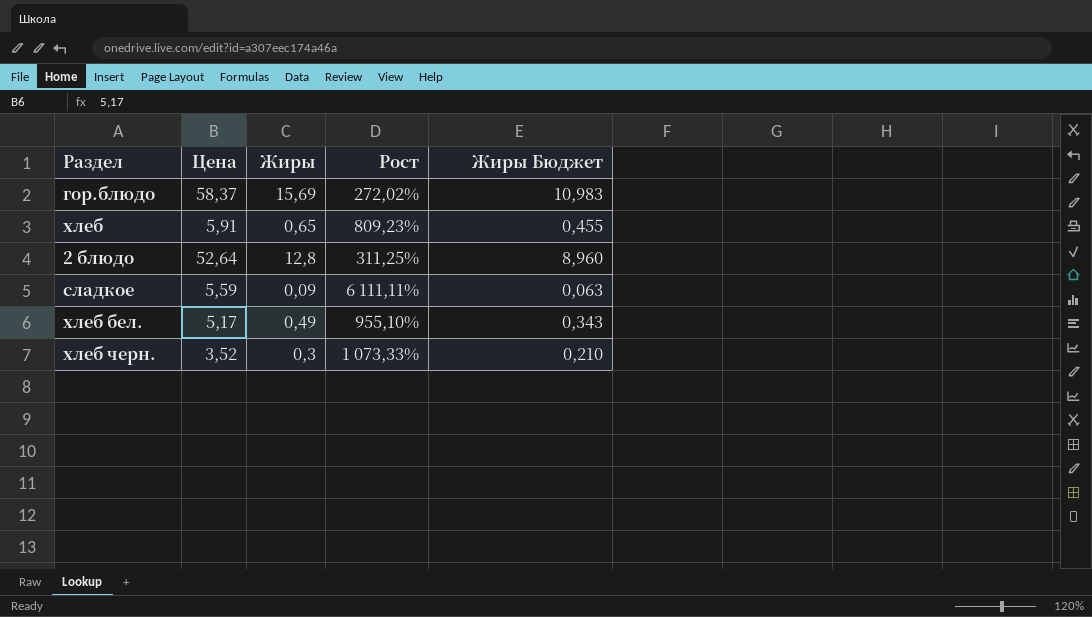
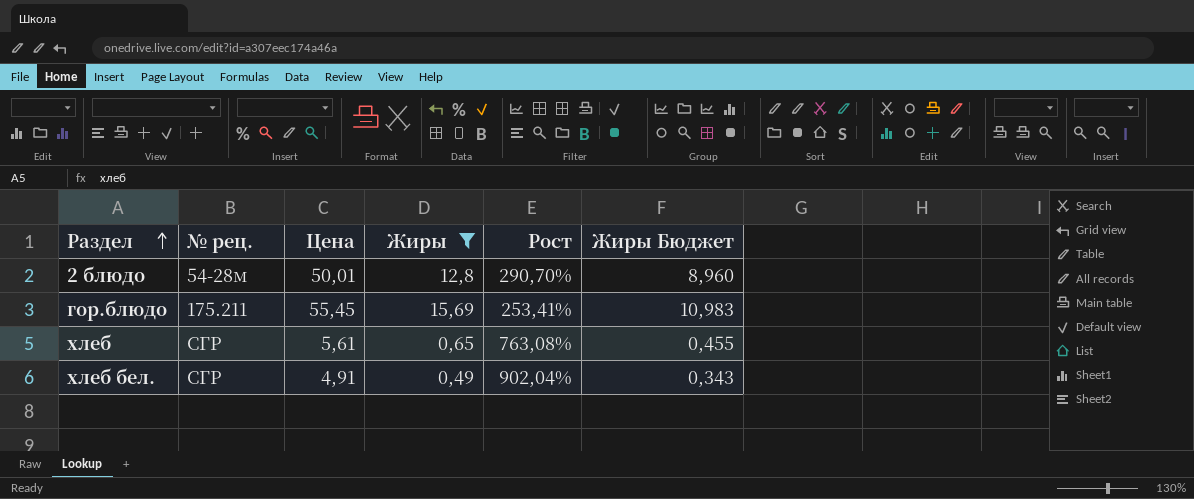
filter: none -> Жиры >= 0,49
row order: none -> Раздел ascending
column № рец. | position: none -> 2
2 блюдо | Цена: 52,64 -> 50,01
2 блюдо | Рост: 311,25% -> 290,70%
гор.блюдо | Цена: 58,37 -> 55,45
гор.блюдо | Рост: 272,02% -> 253,41%
хлеб | Цена: 5,91 -> 5,61
хлеб | Рост: 809,23% -> 763,08%
хлеб бел. | Цена: 5,17 -> 4,91
хлеб бел. | Рост: 955,10% -> 902,04%

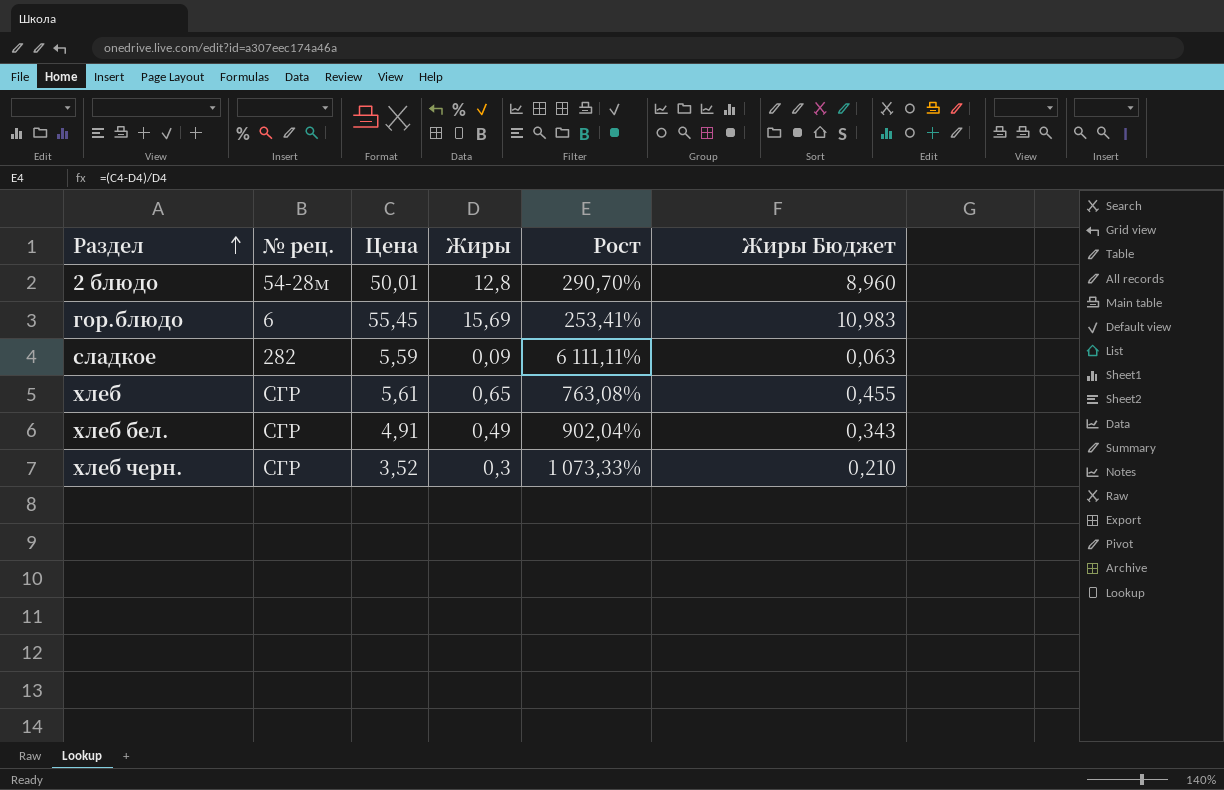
filter: Жиры >= 0,49 -> none
гор.блюдо | № рец.: 175.211 -> 6

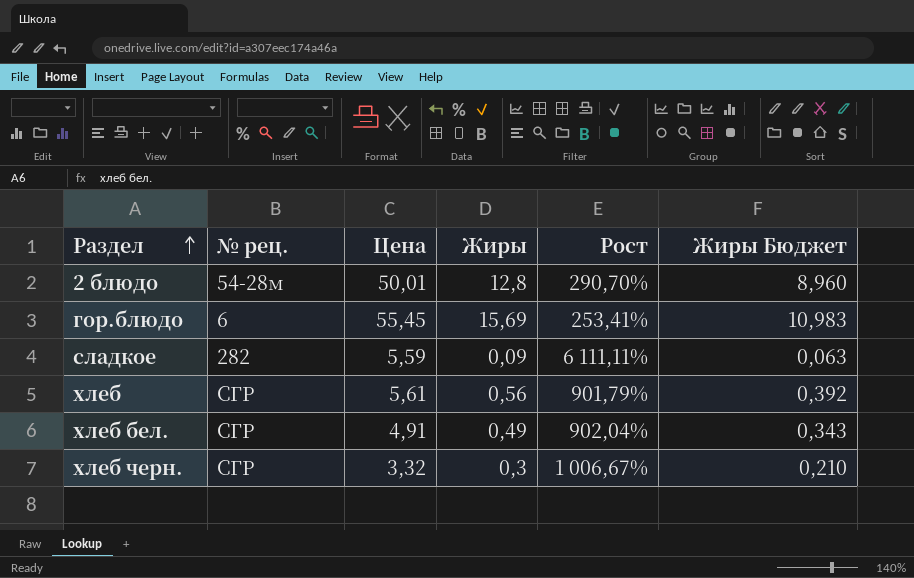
хлеб | Жиры: 0,65 -> 0,56
хлеб | Рост: 763,08% -> 901,79%
хлеб | Жиры Бюджет: 0,455 -> 0,392
хлеб черн. | Цена: 3,52 -> 3,32
хлеб черн. | Рост: 1 073,33% -> 1 006,67%

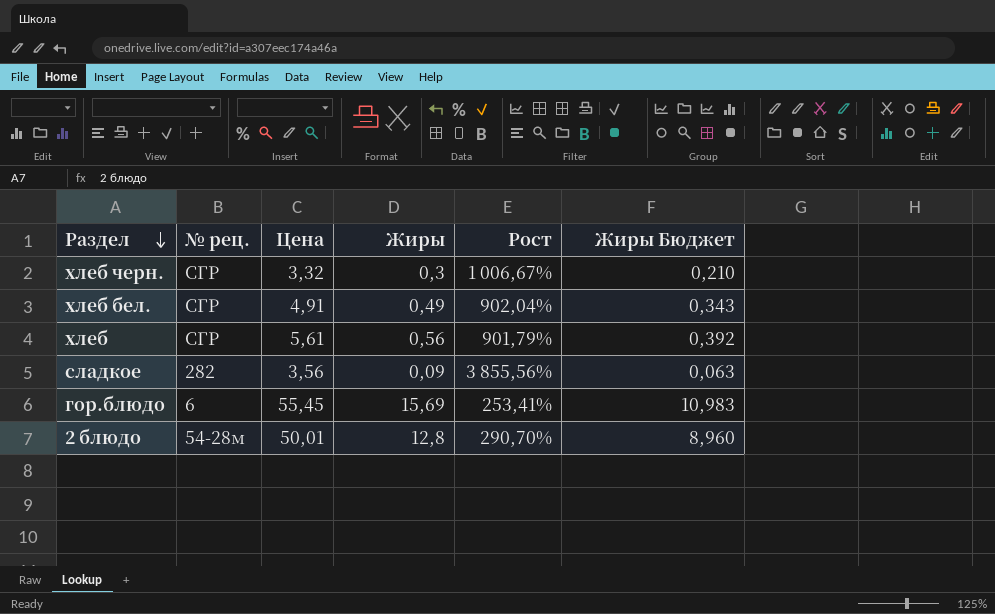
row order: Раздел ascending -> Раздел descending
сладкое | Цена: 5,59 -> 3,56
сладкое | Рост: 6 111,11% -> 3 855,56%

